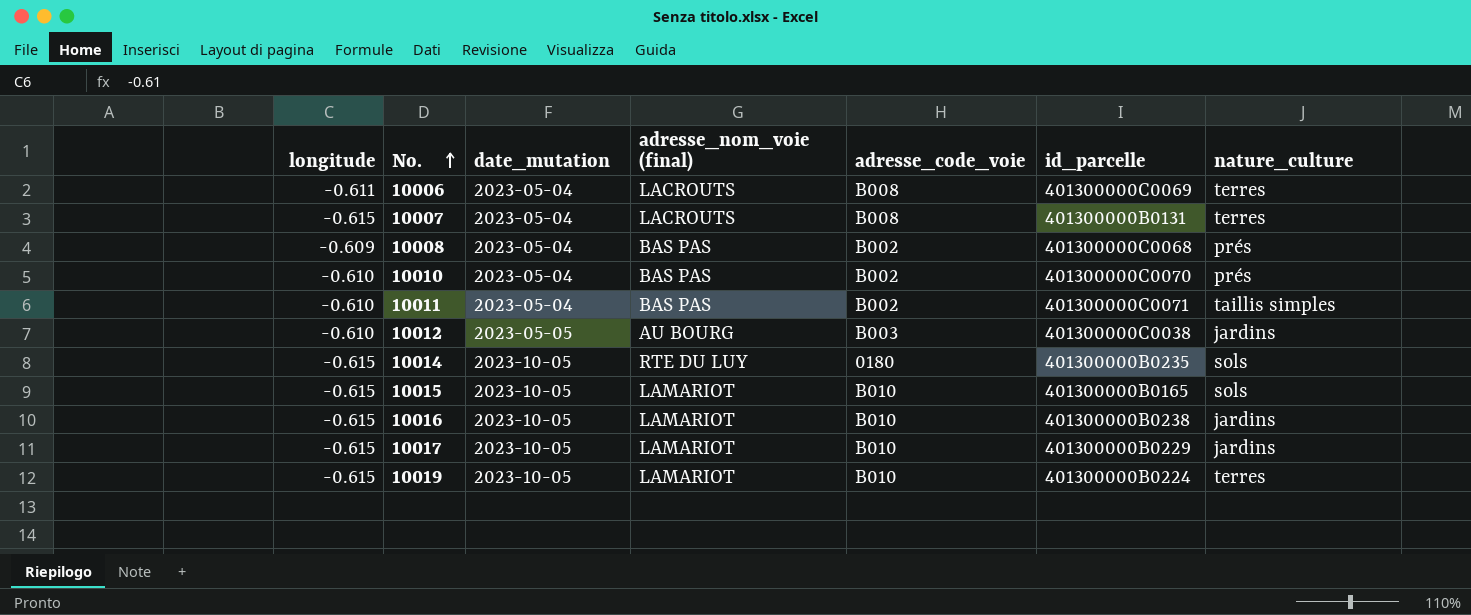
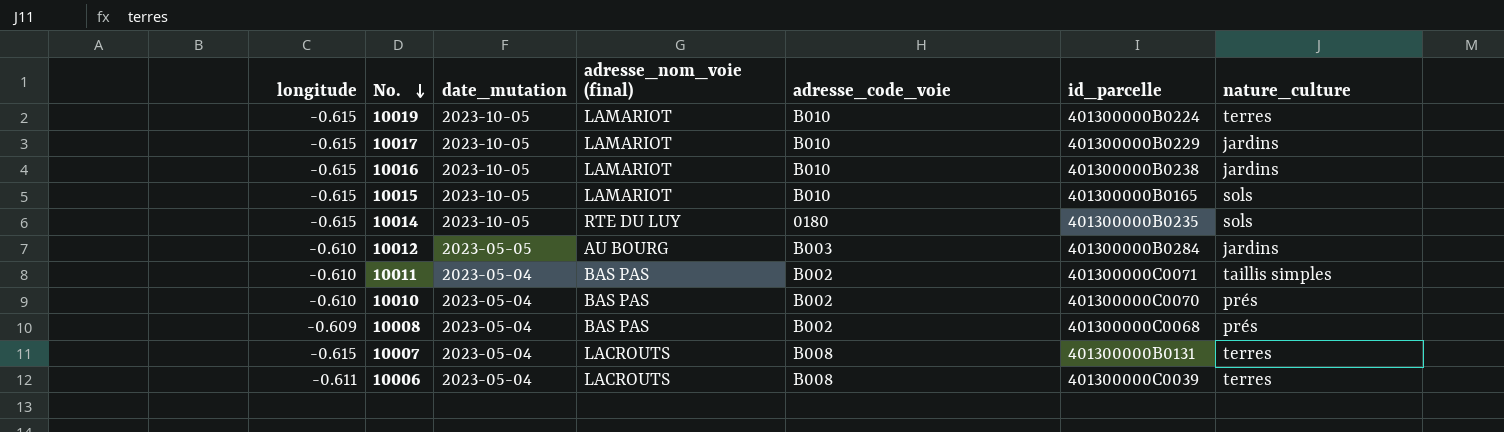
row order: No. ascending -> No. descending
10012 | id_parcelle: 401300000C0038 -> 401300000B0284
10006 | id_parcelle: 401300000C0069 -> 401300000C0039

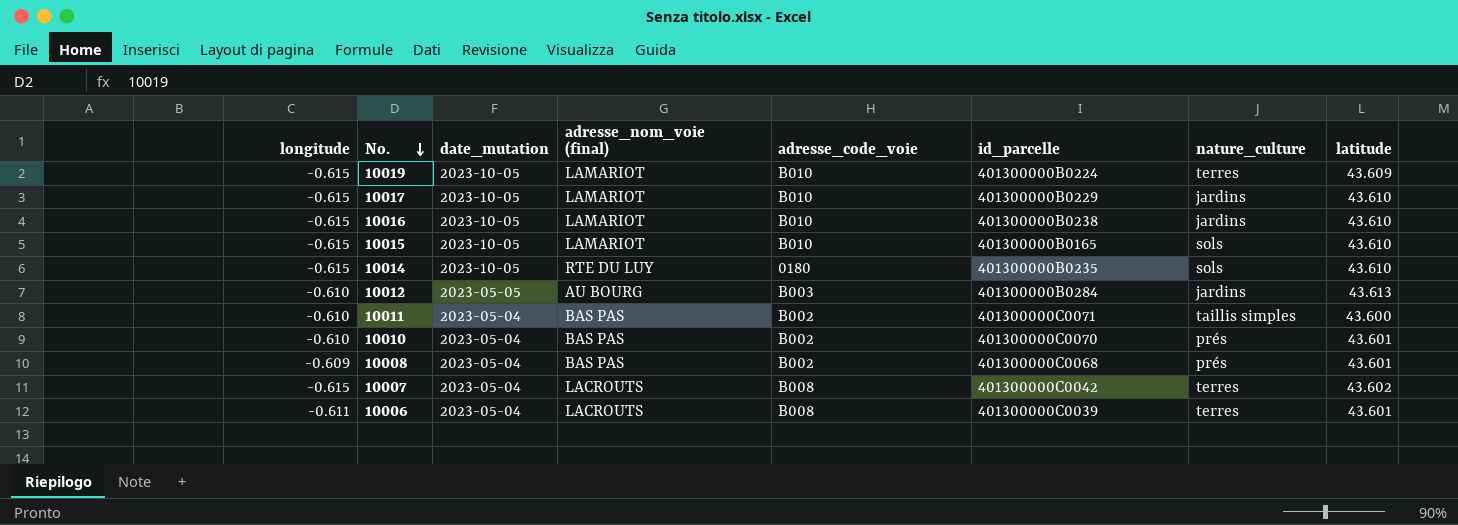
column latitude | position: none -> 8
10007 | id_parcelle: 401300000B0131 -> 401300000C0042

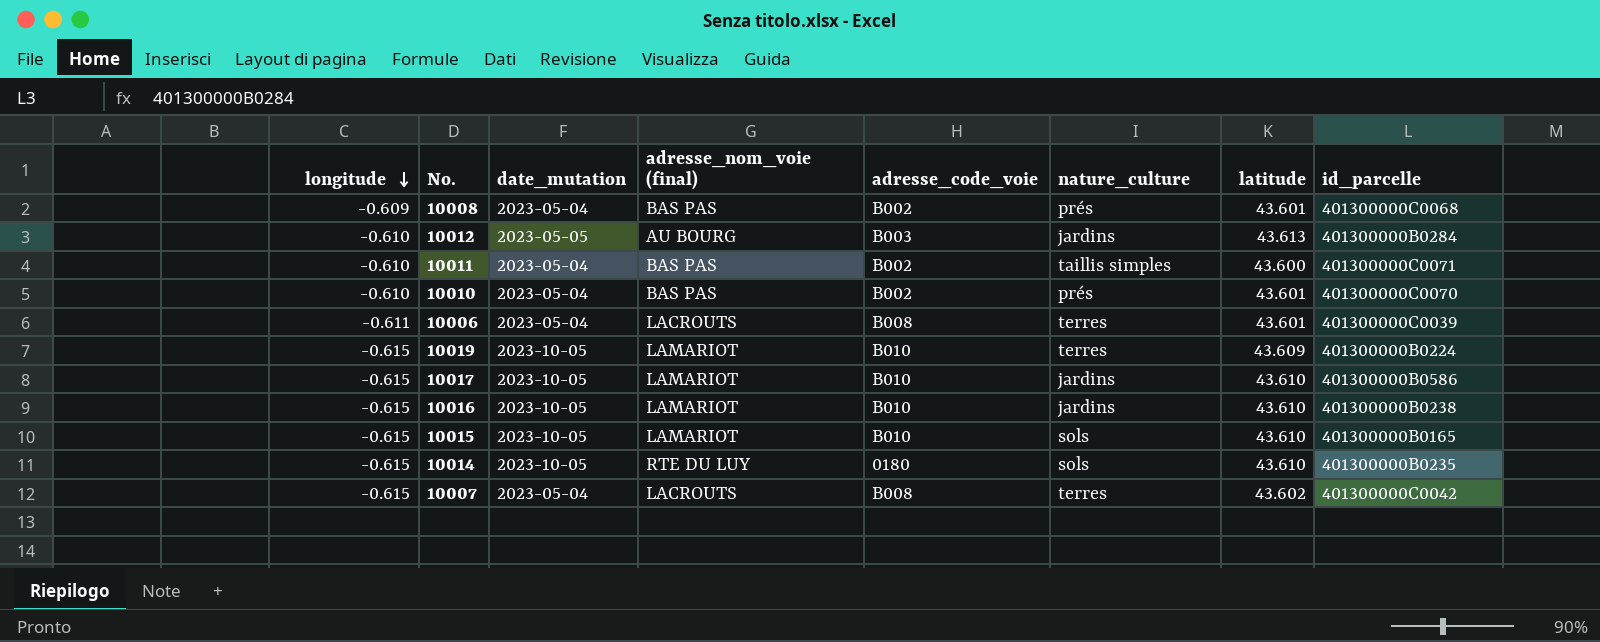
row order: No. descending -> longitude descending
column id_parcelle | position: 6 -> 8
10017 | id_parcelle: 401300000B0229 -> 401300000B0586

